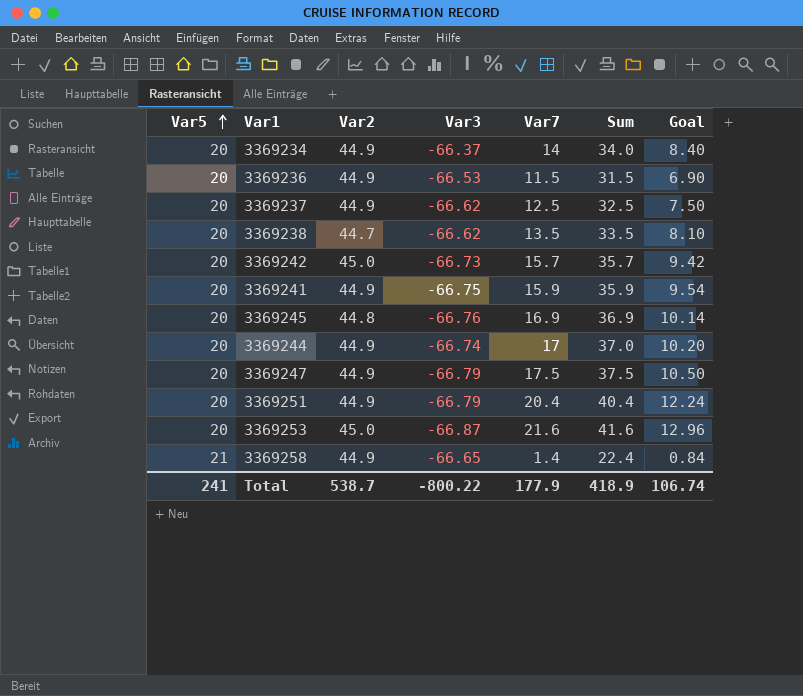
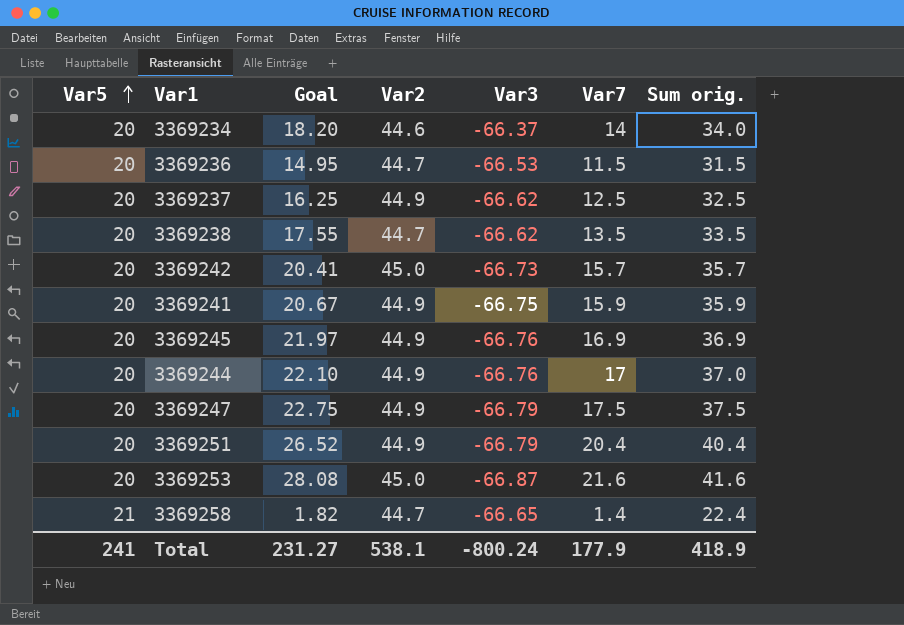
column Goal | formula: [Var7] * 0.6 -> [Var7] * 1.3
column Goal | position: 7 -> 3
column name: Sum -> Sum orig.
3369234 | Var2: 44.9 -> 44.6
3369236 | Var2: 44.9 -> 44.7
3369245 | Var2: 44.8 -> 44.9
3369244 | Var3: -66.74 -> -66.76
3369258 | Var2: 44.9 -> 44.7
Total | Goal: 106.74 -> 231.27
Total | Var2: 538.7 -> 538.1
Total | Var3: -800.22 -> -800.24

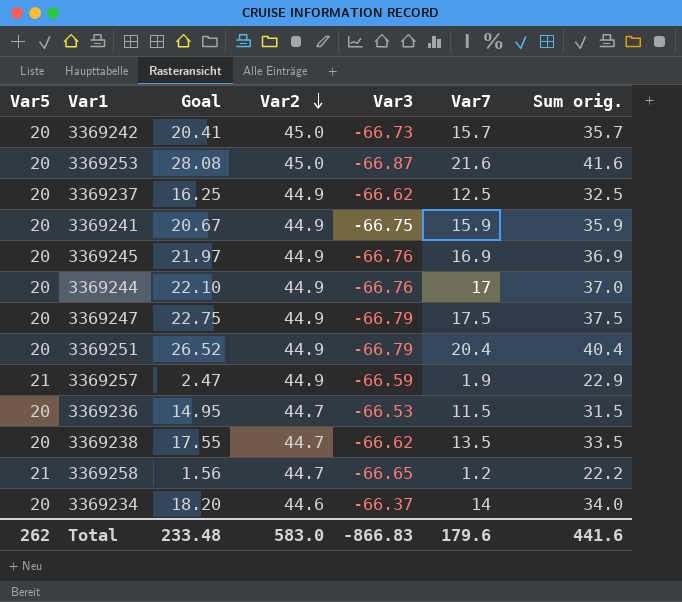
row order: Var5 ascending -> Var2 descending
row 3369257: none -> 21 | 2.47 | 44.9 | -66.59 | 1.9 | 22.9
3369258 | Goal: 1.82 -> 1.56
3369258 | Var7: 1.4 -> 1.2
3369258 | Sum orig.: 22.4 -> 22.2
Total | Var5: 241 -> 262
Total | Goal: 231.27 -> 233.48
Total | Var2: 538.1 -> 583.0
Total | Var3: -800.24 -> -866.83
Total | Var7: 177.9 -> 179.6
Total | Sum orig.: 418.9 -> 441.6

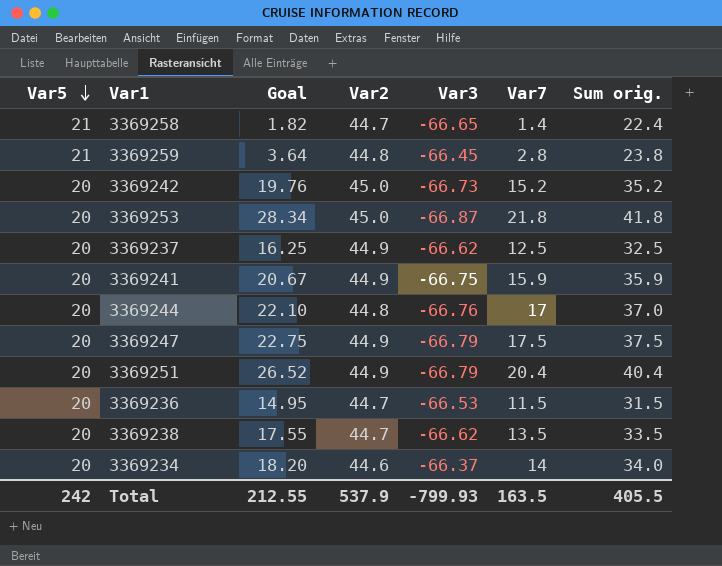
row order: Var2 descending -> Var5 descending
row 3369245: 20 | 21.97 | 44.9 | -66.76 | 16.9 | 36.9 -> none
row 3369257: 21 | 2.47 | 44.9 | -66.59 | 1.9 | 22.9 -> none
3369258 | Goal: 1.56 -> 1.82
3369258 | Var7: 1.2 -> 1.4
3369258 | Sum orig.: 22.2 -> 22.4
row 3369259: none -> 21 | 3.64 | 44.8 | -66.45 | 2.8 | 23.8
3369242 | Goal: 20.41 -> 19.76
3369242 | Var7: 15.7 -> 15.2
3369242 | Sum orig.: 35.7 -> 35.2
3369253 | Goal: 28.08 -> 28.34
3369253 | Var7: 21.6 -> 21.8
3369253 | Sum orig.: 41.6 -> 41.8
3369244 | Var2: 44.9 -> 44.8
Total | Var5: 262 -> 242
Total | Goal: 233.48 -> 212.55
Total | Var2: 583.0 -> 537.9
Total | Var3: -866.83 -> -799.93
Total | Var7: 179.6 -> 163.5
Total | Sum orig.: 441.6 -> 405.5

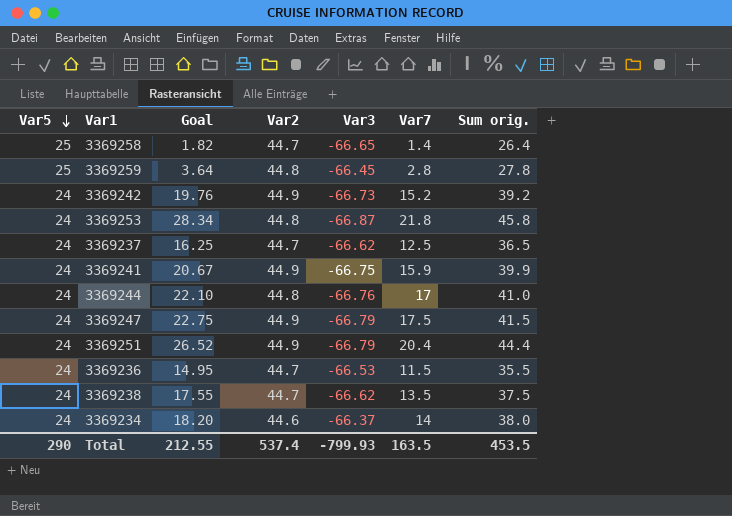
3369258 | Var5: 21 -> 25
3369258 | Sum orig.: 22.4 -> 26.4
3369259 | Var5: 21 -> 25
3369259 | Sum orig.: 23.8 -> 27.8
3369242 | Var5: 20 -> 24
3369242 | Var2: 45.0 -> 44.9
3369242 | Sum orig.: 35.2 -> 39.2
3369253 | Var5: 20 -> 24
3369253 | Var2: 45.0 -> 44.8
3369253 | Sum orig.: 41.8 -> 45.8
3369237 | Var5: 20 -> 24
3369237 | Var2: 44.9 -> 44.7
3369237 | Sum orig.: 32.5 -> 36.5
3369241 | Var5: 20 -> 24
3369241 | Sum orig.: 35.9 -> 39.9
3369244 | Var5: 20 -> 24
3369244 | Sum orig.: 37.0 -> 41.0
3369247 | Var5: 20 -> 24
3369247 | Sum orig.: 37.5 -> 41.5
3369251 | Var5: 20 -> 24
3369251 | Sum orig.: 40.4 -> 44.4
3369236 | Var5: 20 -> 24
3369236 | Sum orig.: 31.5 -> 35.5
3369238 | Var5: 20 -> 24
3369238 | Sum orig.: 33.5 -> 37.5
3369234 | Var5: 20 -> 24
3369234 | Sum orig.: 34.0 -> 38.0
Total | Var5: 242 -> 290
Total | Var2: 537.9 -> 537.4
Total | Sum orig.: 405.5 -> 453.5

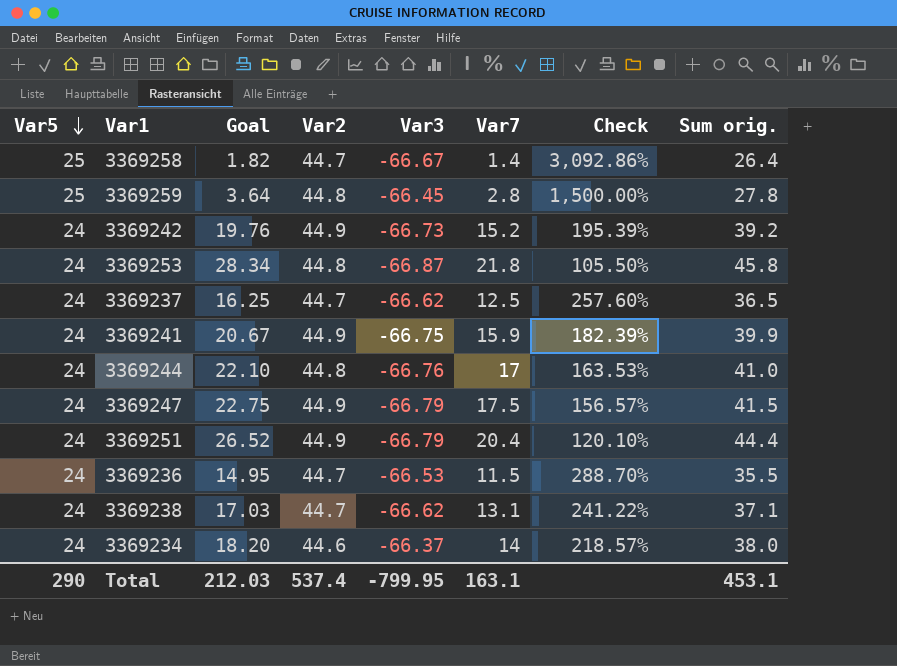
column Check | formula: none -> ([Var2] - [Var7]) / [Var7]
3369258 | Var3: -66.65 -> -66.67
3369238 | Goal: 17.55 -> 17.03
3369238 | Var7: 13.5 -> 13.1
3369238 | Sum orig.: 37.5 -> 37.1
Total | Goal: 212.55 -> 212.03
Total | Var3: -799.93 -> -799.95
Total | Var7: 163.5 -> 163.1
Total | Sum orig.: 453.5 -> 453.1

